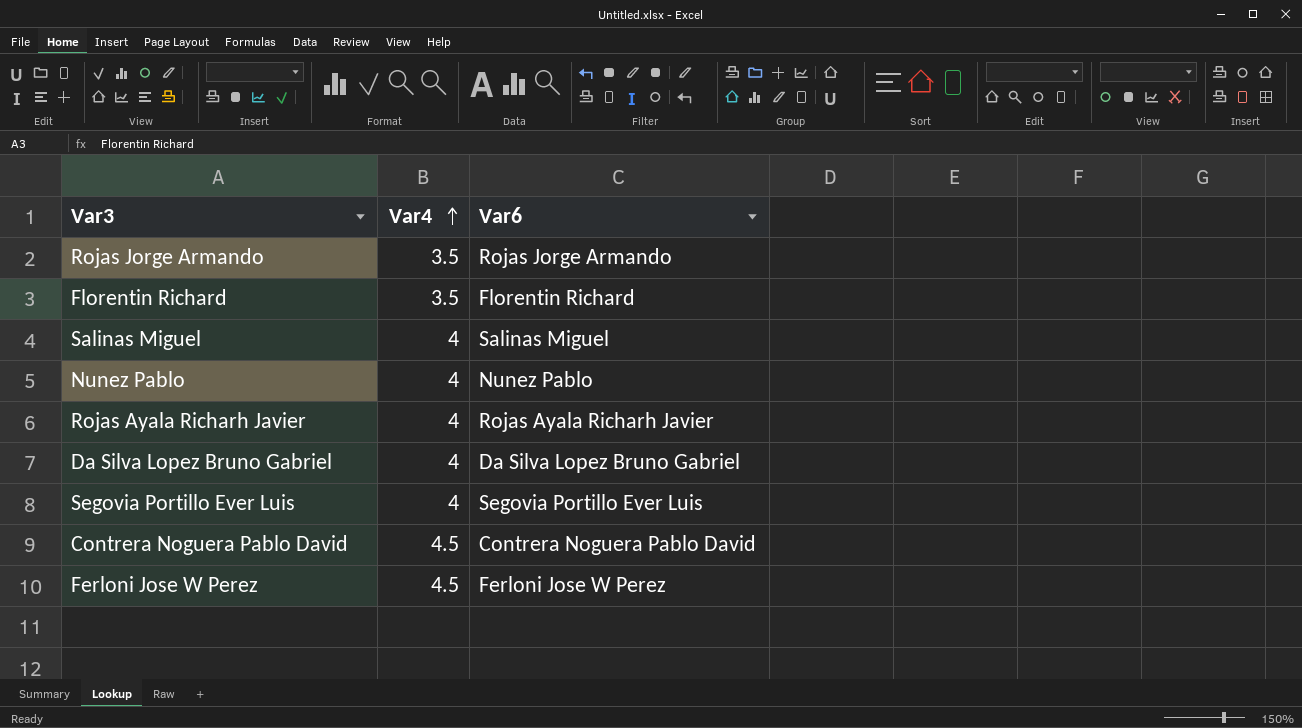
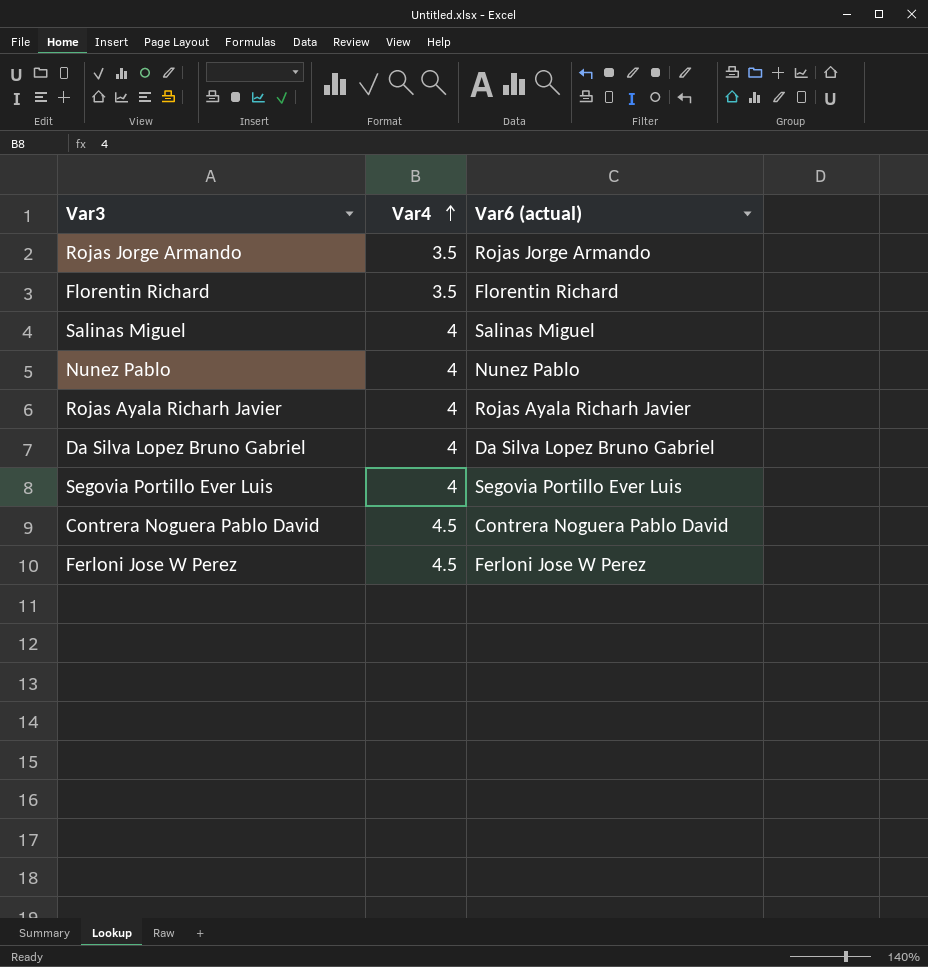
column name: Var6 -> Var6 (actual)

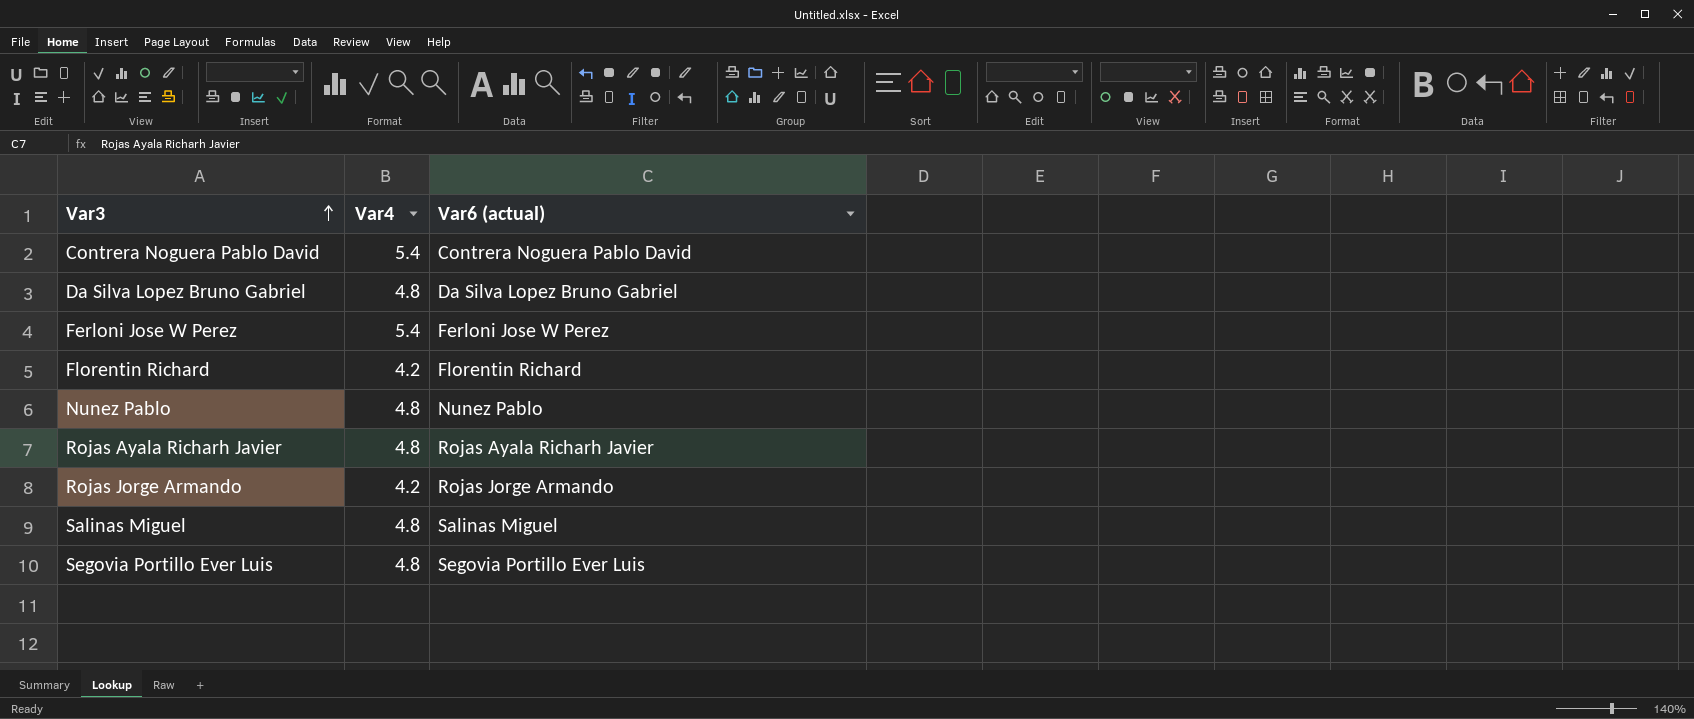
row order: Var4 ascending -> Var3 ascending
Contrera Noguera Pablo David | Var4: 4.5 -> 5.4
Da Silva Lopez Bruno Gabriel | Var4: 4 -> 4.8
Ferloni Jose W Perez | Var4: 4.5 -> 5.4
Florentin Richard | Var4: 3.5 -> 4.2
Nunez Pablo | Var4: 4 -> 4.8
Rojas Ayala Richarh Javier | Var4: 4 -> 4.8
Rojas Jorge Armando | Var4: 3.5 -> 4.2
Salinas Miguel | Var4: 4 -> 4.8
Segovia Portillo Ever Luis | Var4: 4 -> 4.8

